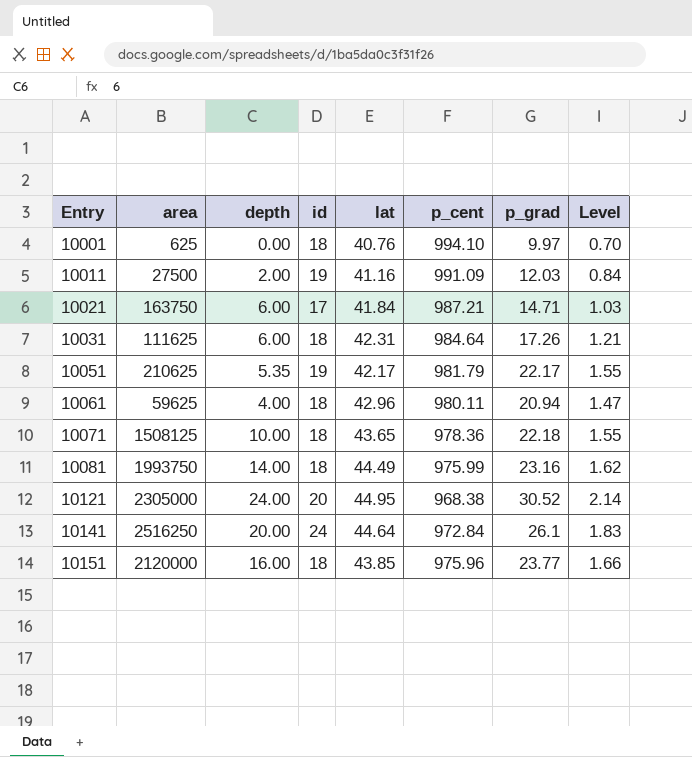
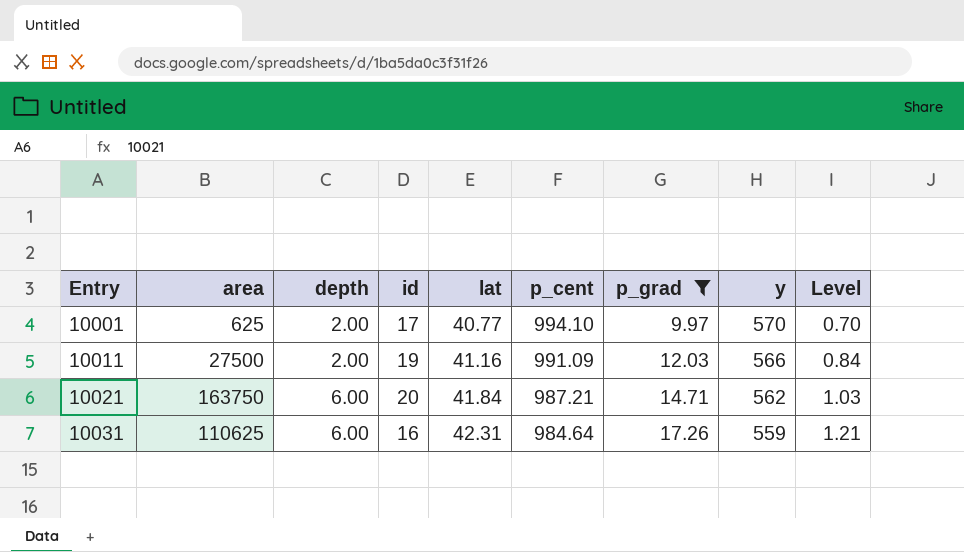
filter: none -> p_grad <= 17.26
column y | position: none -> 8
10001 | depth: 0.00 -> 2.00
10001 | id: 18 -> 17
10001 | lat: 40.76 -> 40.77
10021 | id: 17 -> 20
10031 | area: 111625 -> 110625
10031 | id: 18 -> 16

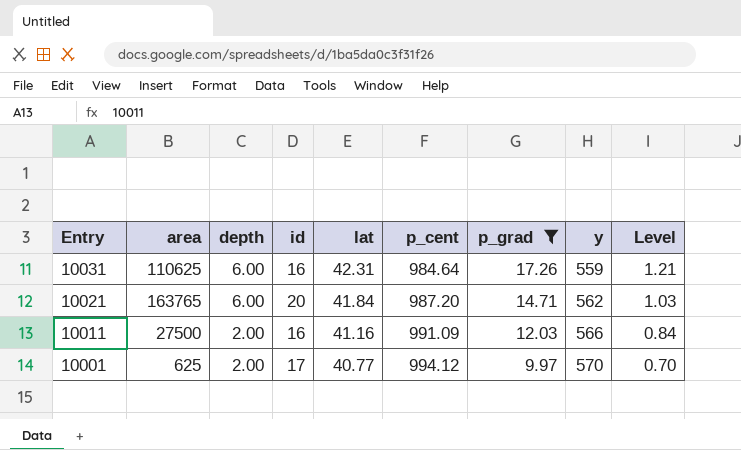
row order: Entry ascending -> Entry descending
10021 | area: 163750 -> 163765
10021 | p_cent: 987.21 -> 987.20
10011 | id: 19 -> 16
10001 | p_cent: 994.10 -> 994.12

